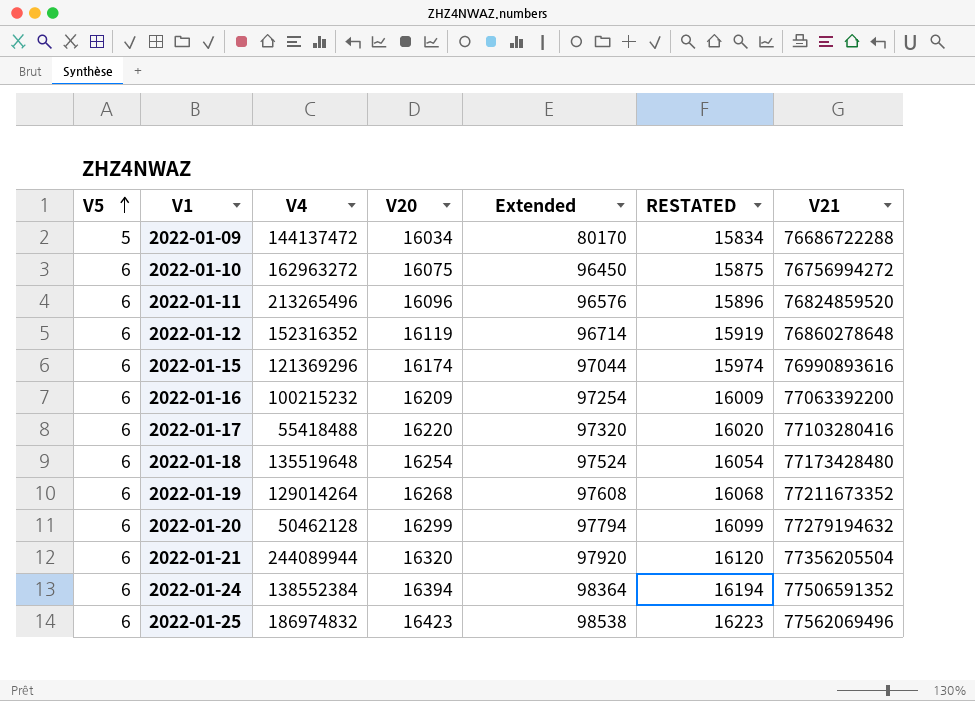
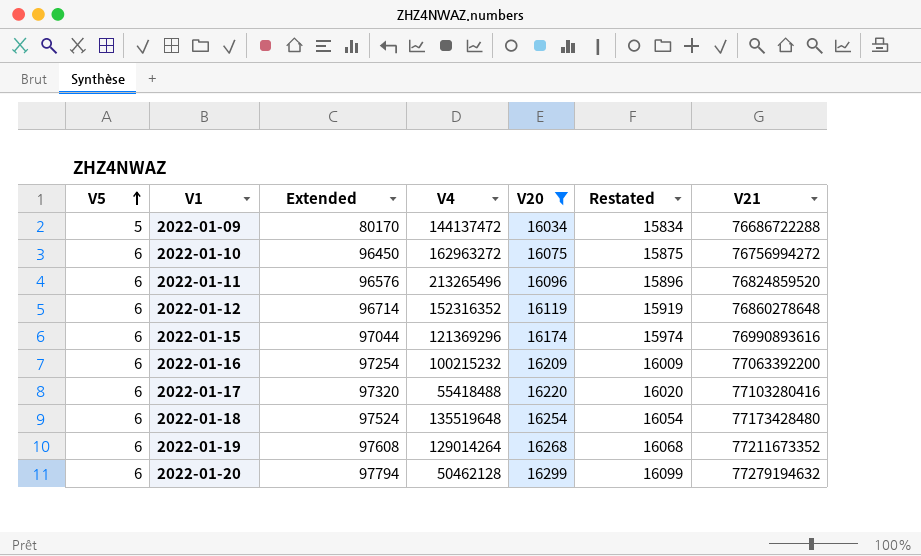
filter: none -> V20 <= 16299
column Extended | position: 5 -> 3
column name: RESTATED -> Restated

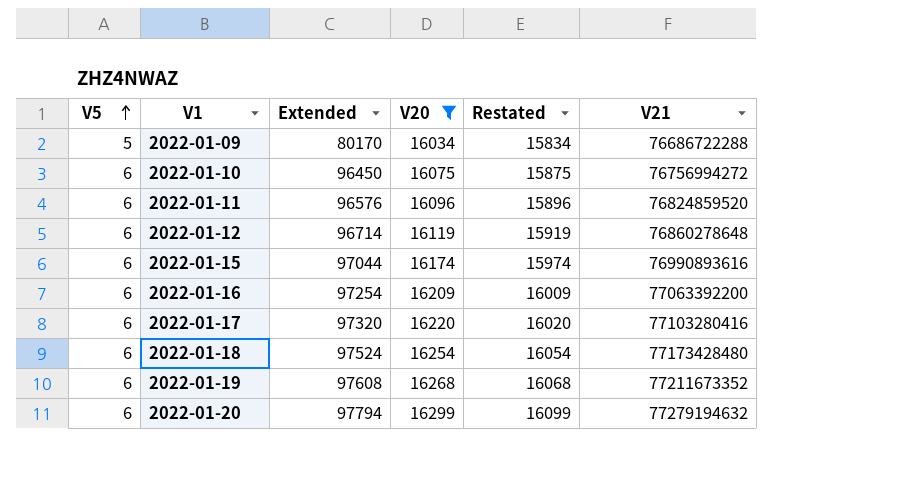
column V4 | position: 4 -> none

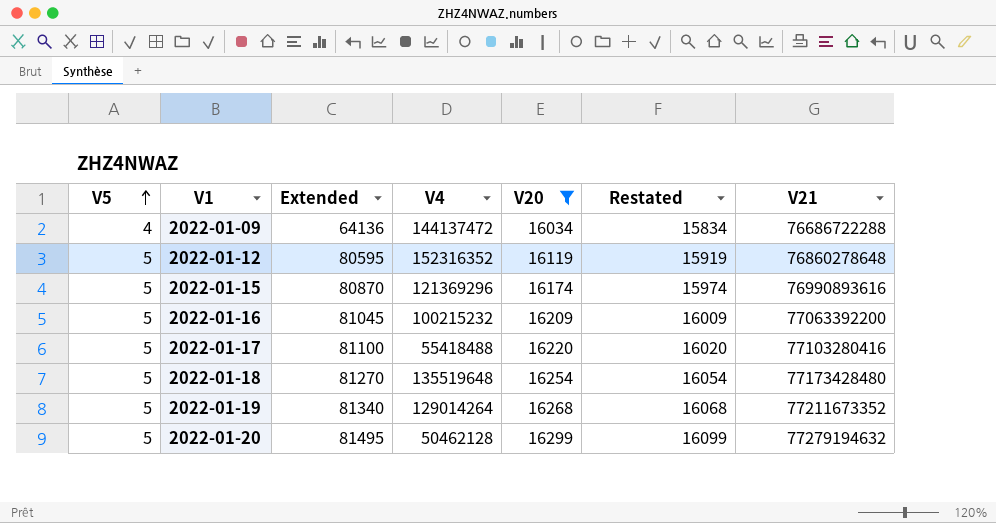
column V4 | position: none -> 4
row 2022-01-10: 6 | 96450 | 16075 | 15875 | 76756994272 -> none
row 2022-01-11: 6 | 96576 | 16096 | 15896 | 76824859520 -> none
2022-01-09 | V5: 5 -> 4
2022-01-09 | Extended: 80170 -> 64136
2022-01-12 | V5: 6 -> 5
2022-01-12 | Extended: 96714 -> 80595
2022-01-15 | V5: 6 -> 5
2022-01-15 | Extended: 97044 -> 80870
2022-01-16 | V5: 6 -> 5
2022-01-16 | Extended: 97254 -> 81045
2022-01-17 | V5: 6 -> 5
2022-01-17 | Extended: 97320 -> 81100
2022-01-18 | V5: 6 -> 5
2022-01-18 | Extended: 97524 -> 81270
2022-01-19 | V5: 6 -> 5
2022-01-19 | Extended: 97608 -> 81340
2022-01-20 | V5: 6 -> 5
2022-01-20 | Extended: 97794 -> 81495

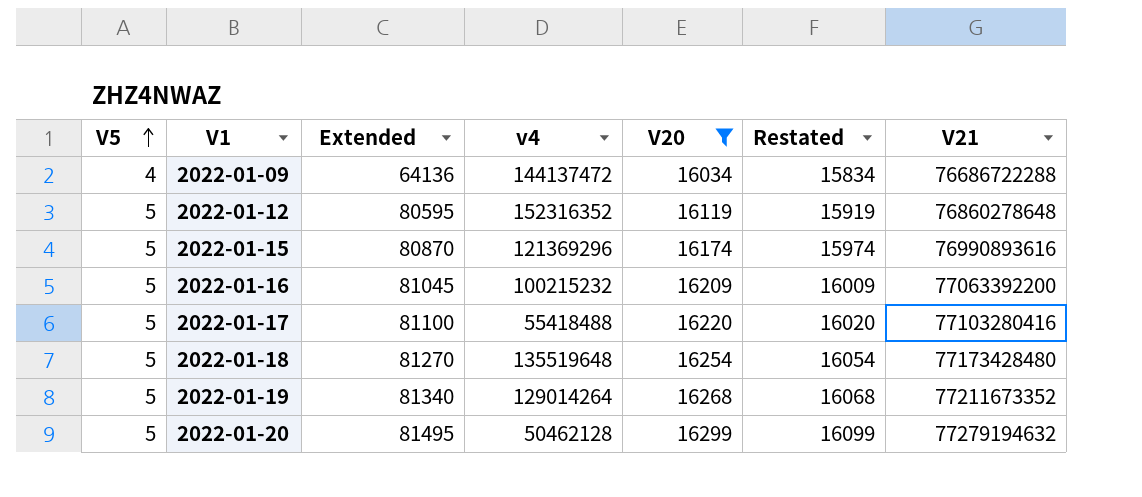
column name: V4 -> v4

